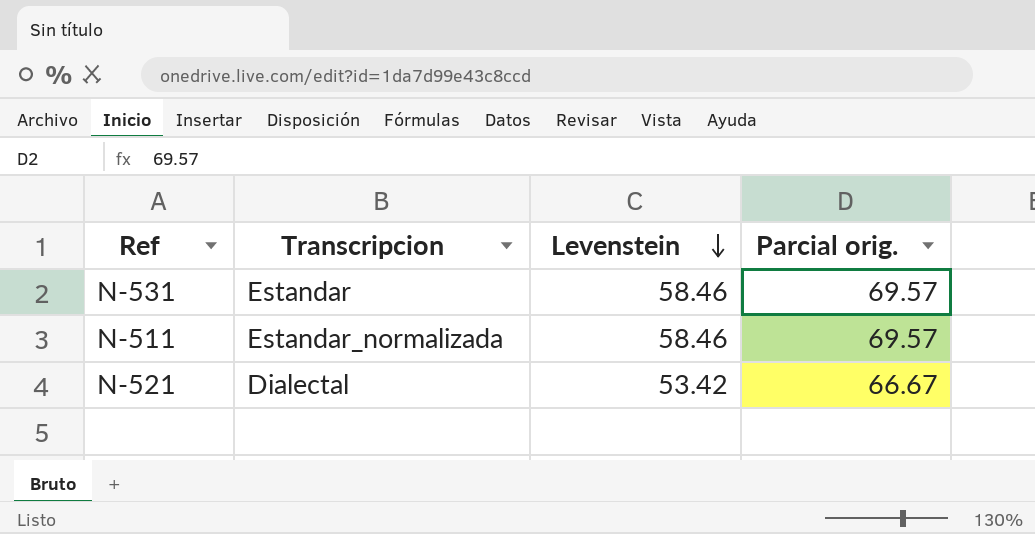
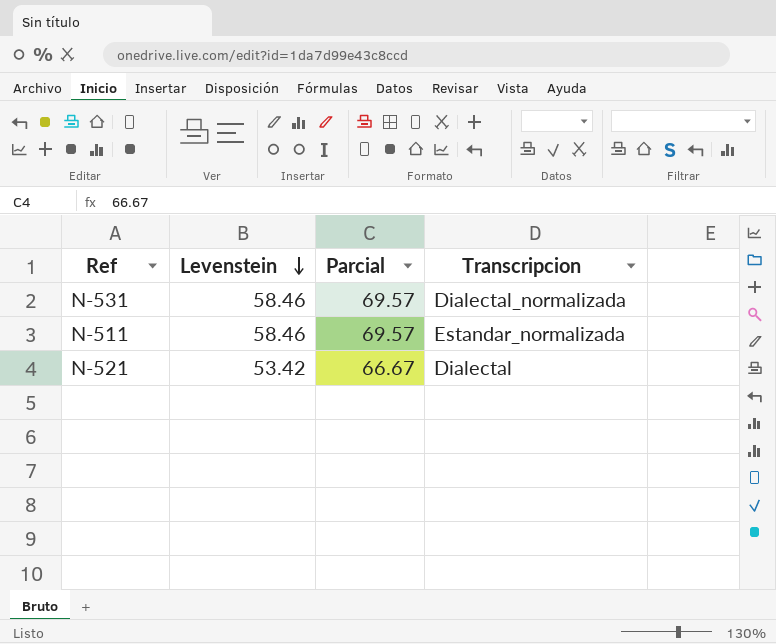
column name: Parcial orig. -> Parcial
column Transcripcion | position: 2 -> 4
N-531 | Transcripcion: Estandar -> Dialectal_normalizada

